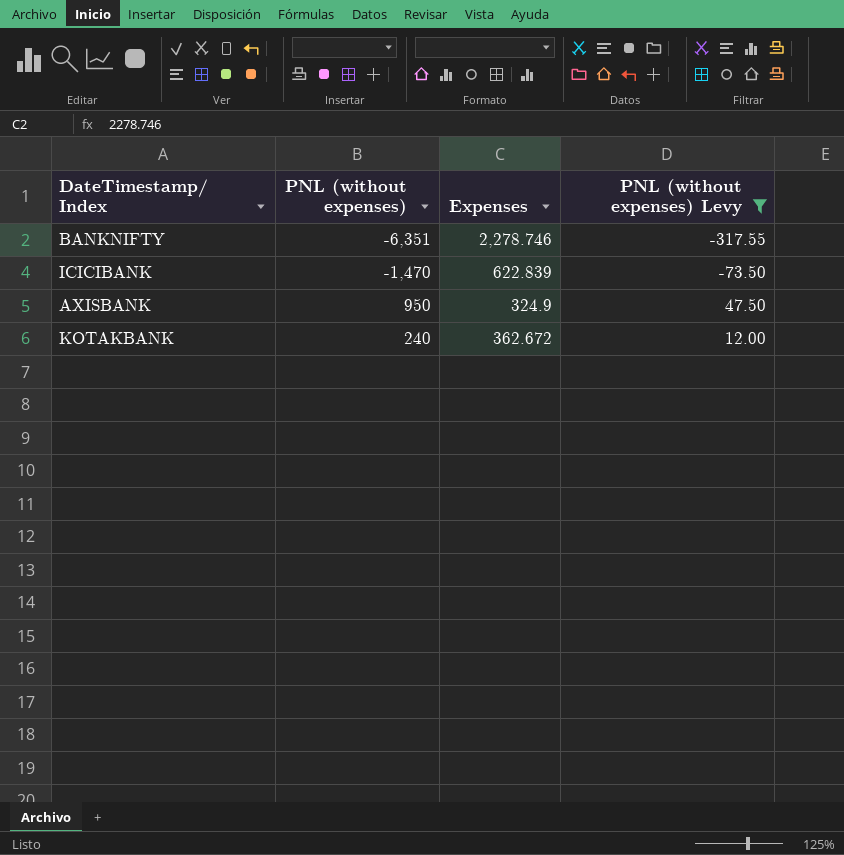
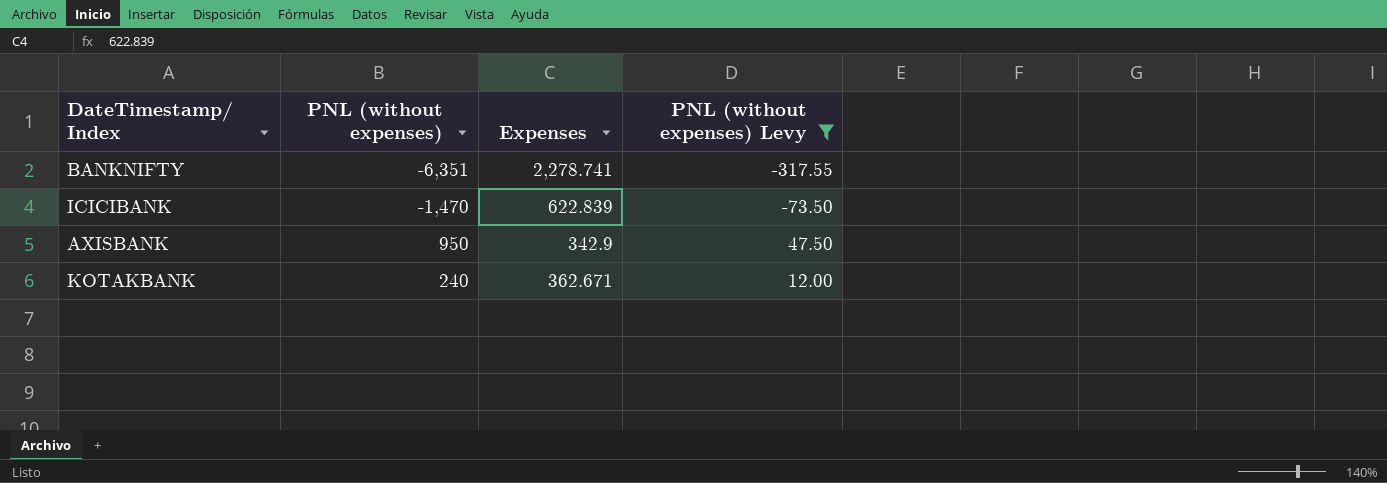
BANKNIFTY | Expenses: 2,278.746 -> 2,278.741
AXISBANK | Expenses: 324.9 -> 342.9
KOTAKBANK | Expenses: 362.672 -> 362.671

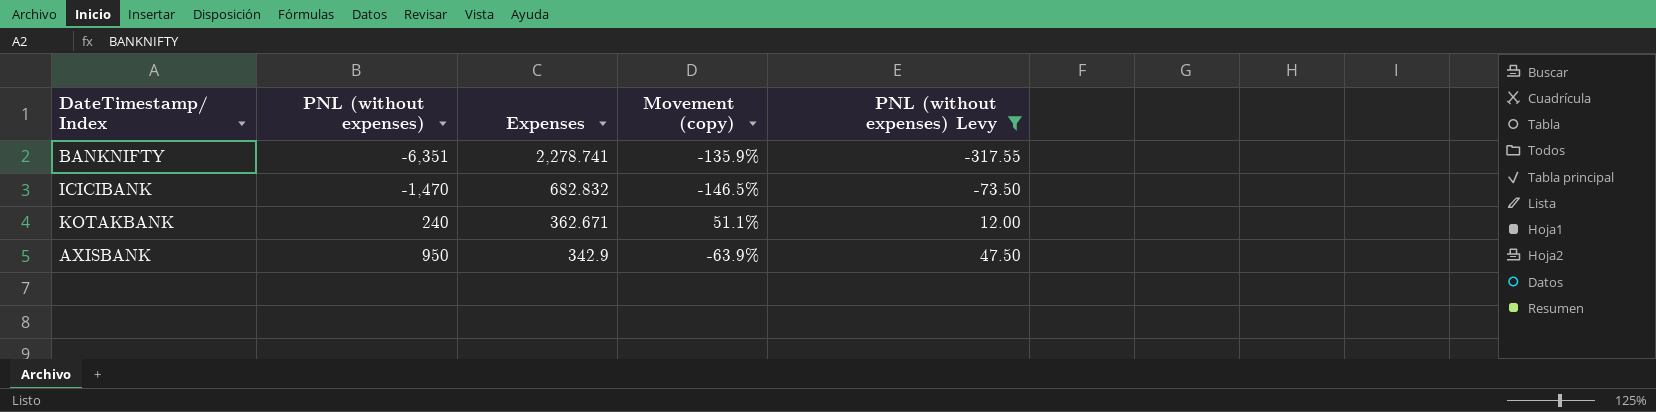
row order: none -> PNL (without expenses) ascending
column Movement (copy) | formula: none -> ([Expenses] - [PNL (without expenses)]) / [PNL (without expenses)]
ICICIBANK | Expenses: 622.839 -> 682.832

